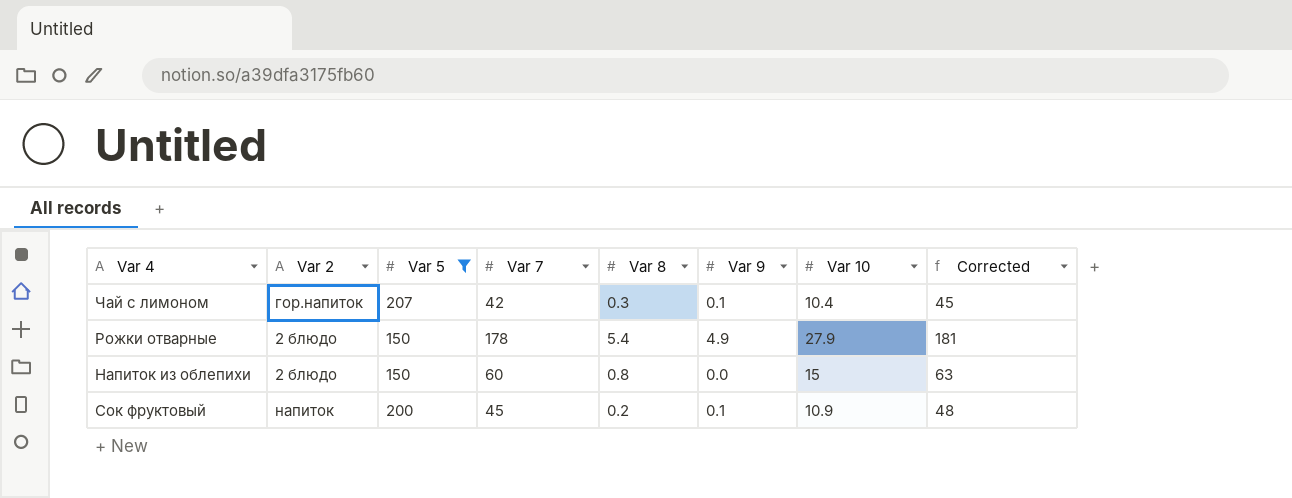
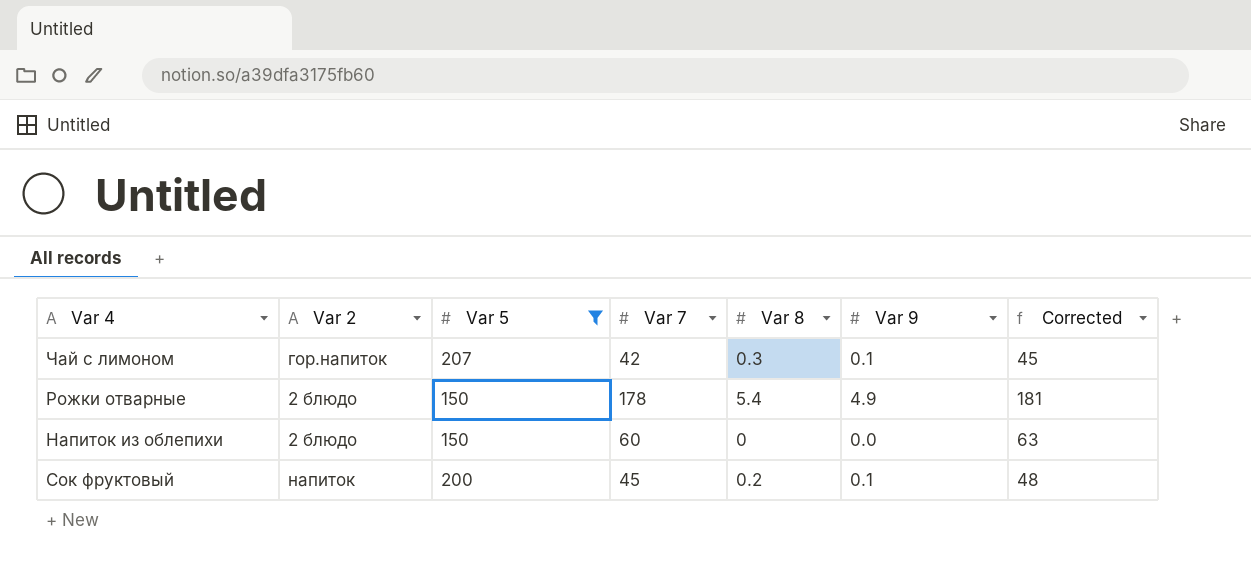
column Var 10 | position: 7 -> none
Напиток из облепихи | Var 8: 0.8 -> 0

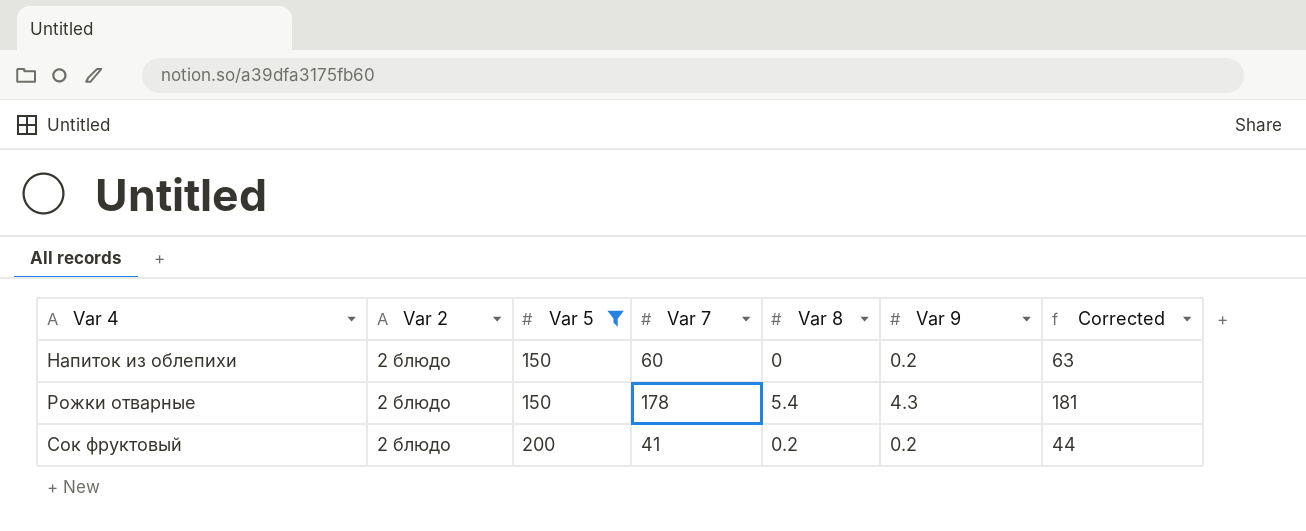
row order: none -> Var 4 ascending
row Чай с лимоном: гор.напиток | 207 | 42 | 0.3 | 0.1 | 45 -> none
Напиток из облепихи | Var 9: 0.0 -> 0.2
Рожки отварные | Var 9: 4.9 -> 4.3
Сок фруктовый | Var 2: напиток -> 2 блюдо
Сок фруктовый | Var 7: 45 -> 41
Сок фруктовый | Var 9: 0.1 -> 0.2
Сок фруктовый | Corrected: 48 -> 44

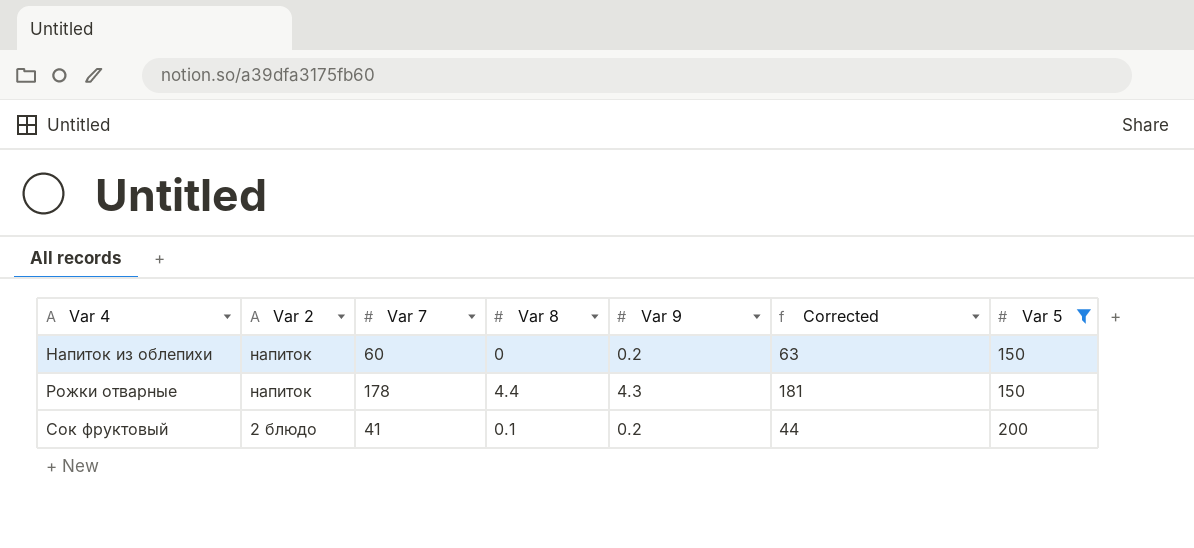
column Var 5 | position: 3 -> 7
Напиток из облепихи | Var 2: 2 блюдо -> напиток
Рожки отварные | Var 2: 2 блюдо -> напиток
Рожки отварные | Var 8: 5.4 -> 4.4
Сок фруктовый | Var 8: 0.2 -> 0.1

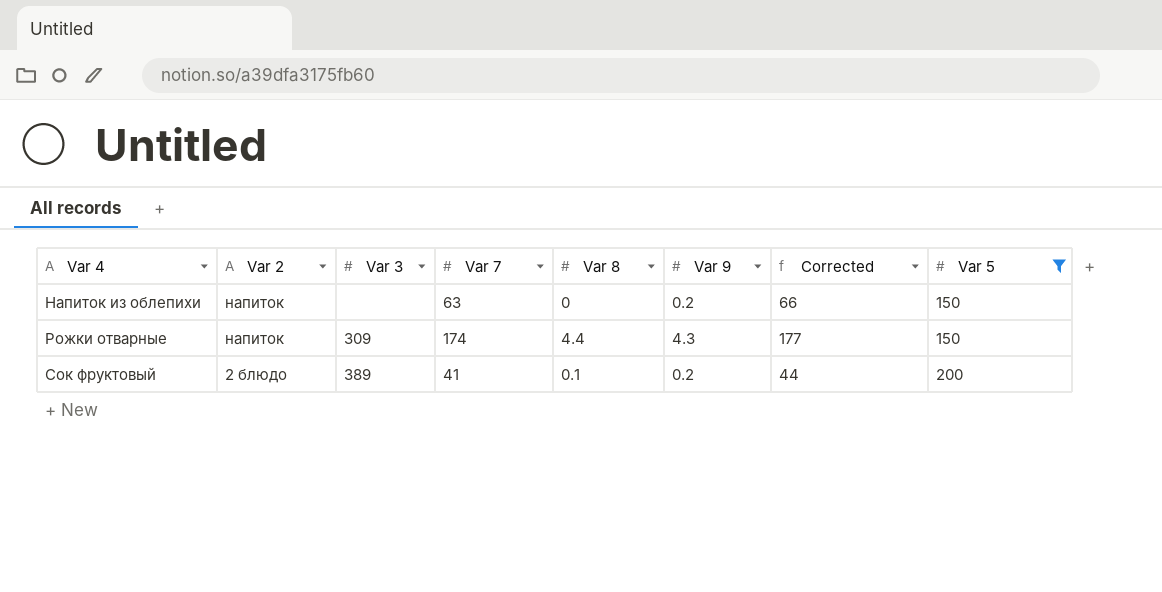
column Var 3 | position: none -> 3
Напиток из облепихи | Var 7: 60 -> 63
Напиток из облепихи | Corrected: 63 -> 66
Рожки отварные | Var 7: 178 -> 174
Рожки отварные | Corrected: 181 -> 177

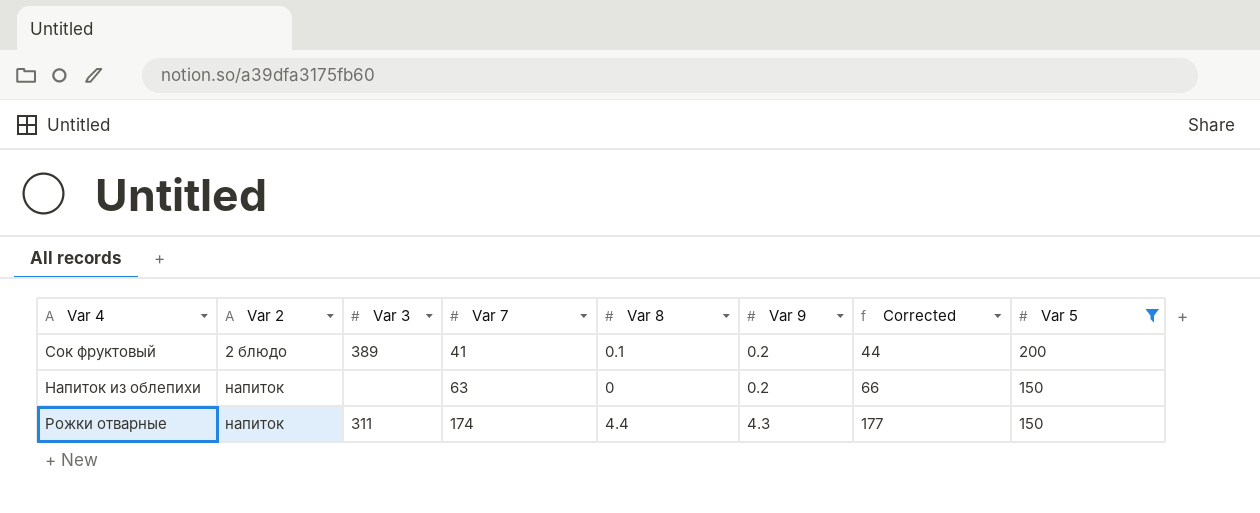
row order: Var 4 ascending -> Var 2 ascending
Рожки отварные | Var 3: 309 -> 311

